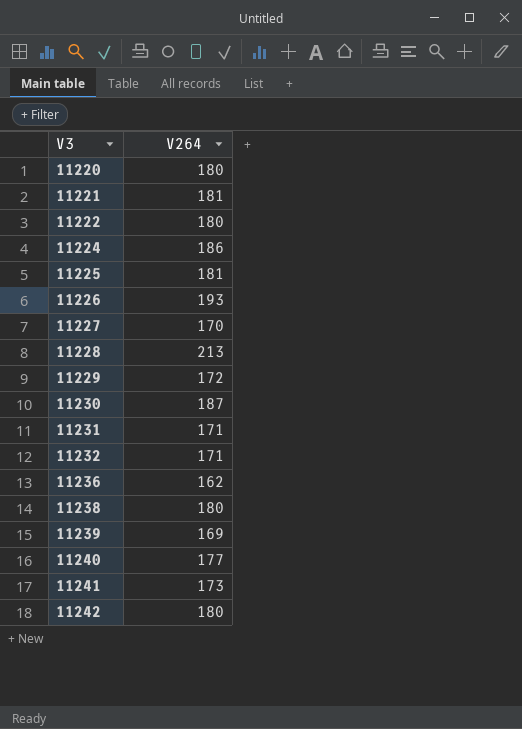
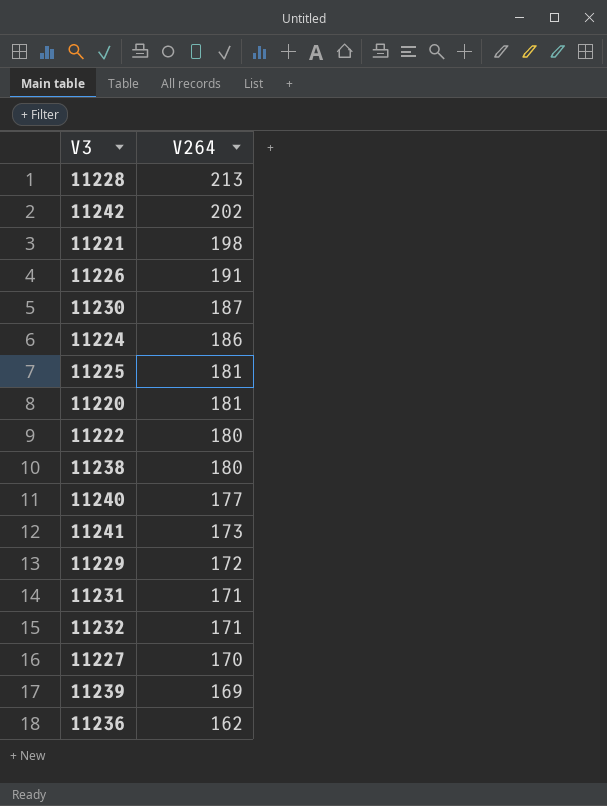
row order: V3 ascending -> V264 descending
11242 | V264: 180 -> 202
11221 | V264: 181 -> 198
11226 | V264: 193 -> 191
11220 | V264: 180 -> 181

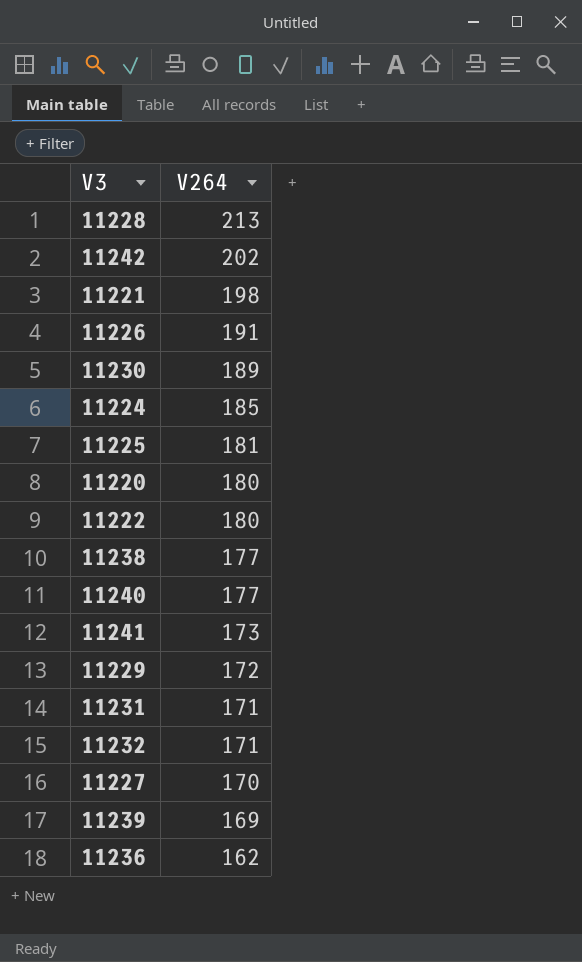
11230 | V264: 187 -> 189
11224 | V264: 186 -> 185
11220 | V264: 181 -> 180
11238 | V264: 180 -> 177

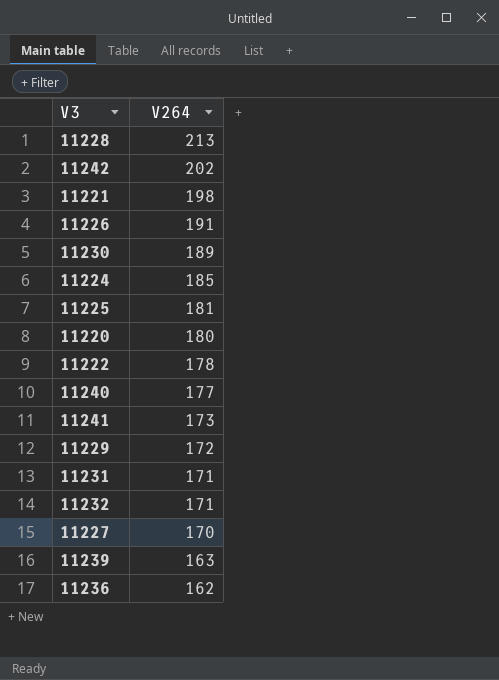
row 11238: 177 -> none
11222 | V264: 180 -> 178
11239 | V264: 169 -> 163

